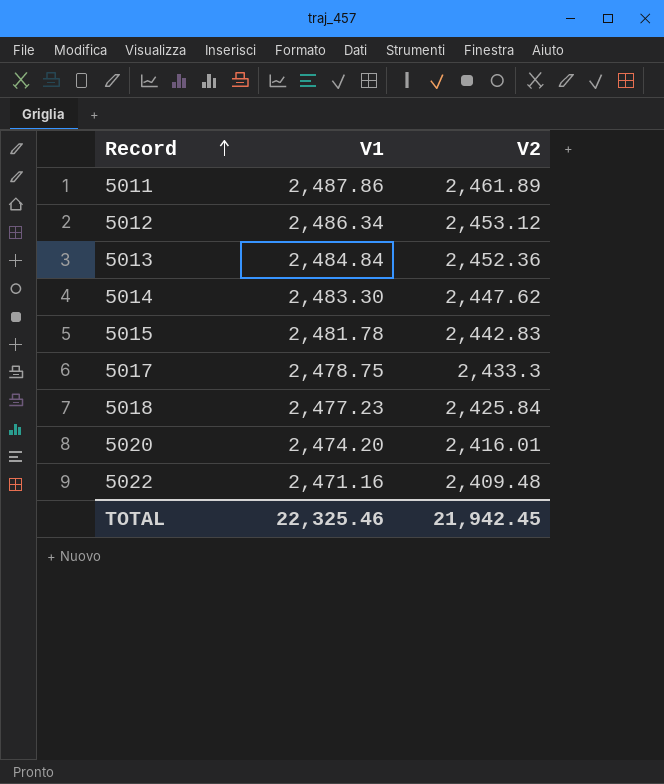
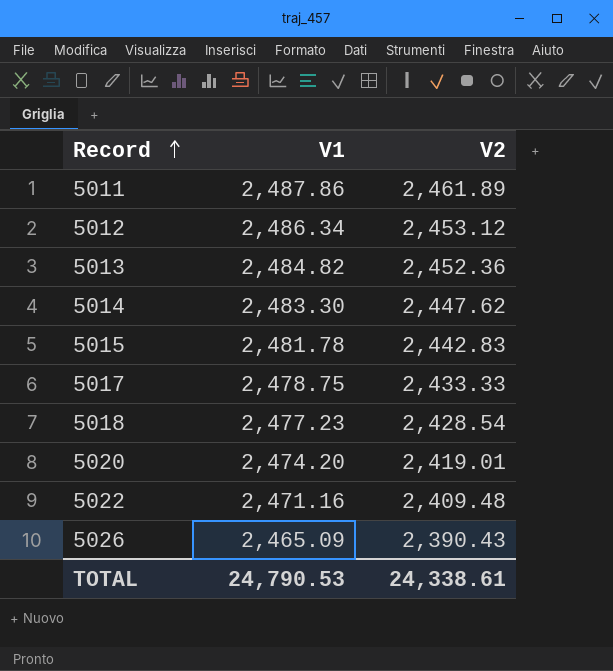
5013 | V1: 2,484.84 -> 2,484.82
5017 | V2: 2,433.3 -> 2,433.33
5018 | V2: 2,425.84 -> 2,428.54
5020 | V2: 2,416.01 -> 2,419.01
row 5026: none -> 2,465.09 | 2,390.43
TOTAL | V1: 22,325.46 -> 24,790.53
TOTAL | V2: 21,942.45 -> 24,338.61

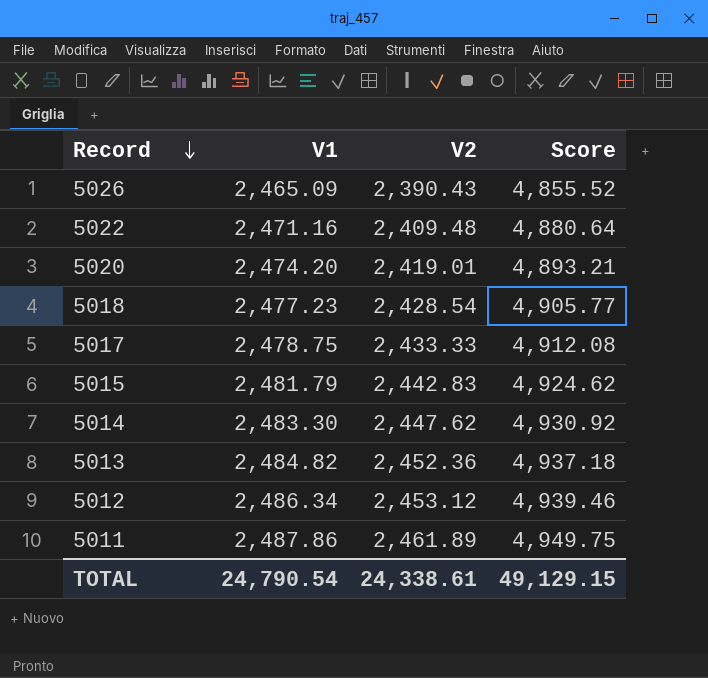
row order: Record ascending -> Record descending
column Score | formula: none -> [V1] + [V2]
5015 | V1: 2,481.78 -> 2,481.79
TOTAL | V1: 24,790.53 -> 24,790.54

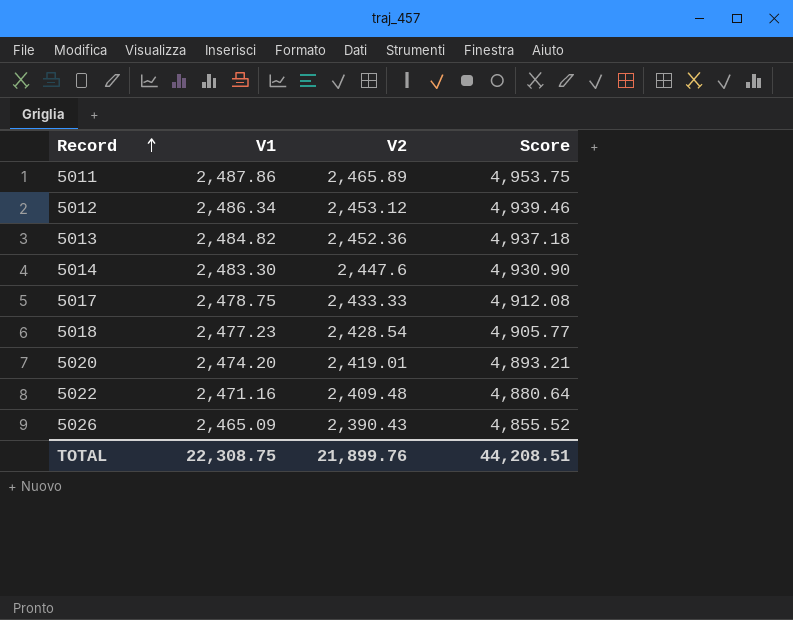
row order: Record descending -> Record ascending
row 5015: 2,481.79 | 2,442.83 | 4,924.62 -> none
5011 | V2: 2,461.89 -> 2,465.89
5011 | Score: 4,949.75 -> 4,953.75
5014 | V2: 2,447.62 -> 2,447.6
5014 | Score: 4,930.92 -> 4,930.90
TOTAL | V1: 24,790.54 -> 22,308.75
TOTAL | V2: 24,338.61 -> 21,899.76
TOTAL | Score: 49,129.15 -> 44,208.51

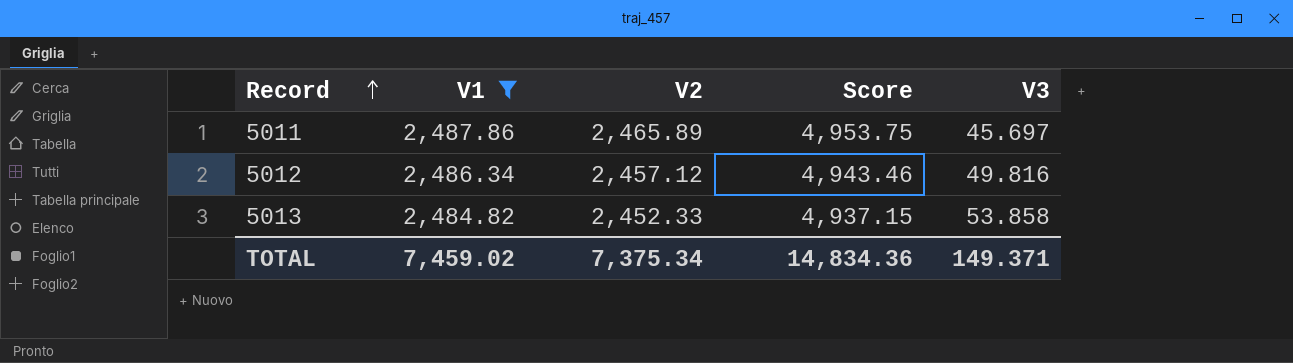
filter: none -> V1 >= 2,484.82
column V3 | position: none -> 5
5012 | V2: 2,453.12 -> 2,457.12
5012 | Score: 4,939.46 -> 4,943.46
5013 | V2: 2,452.36 -> 2,452.33
5013 | Score: 4,937.18 -> 4,937.15
TOTAL | V1: 22,308.75 -> 7,459.02
TOTAL | V2: 21,899.76 -> 7,375.34
TOTAL | Score: 44,208.51 -> 14,834.36

